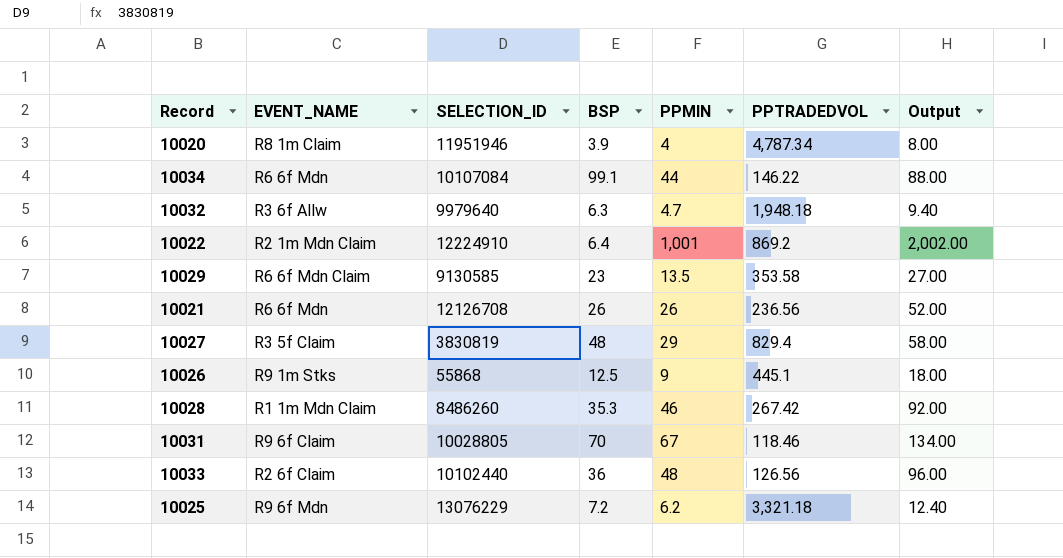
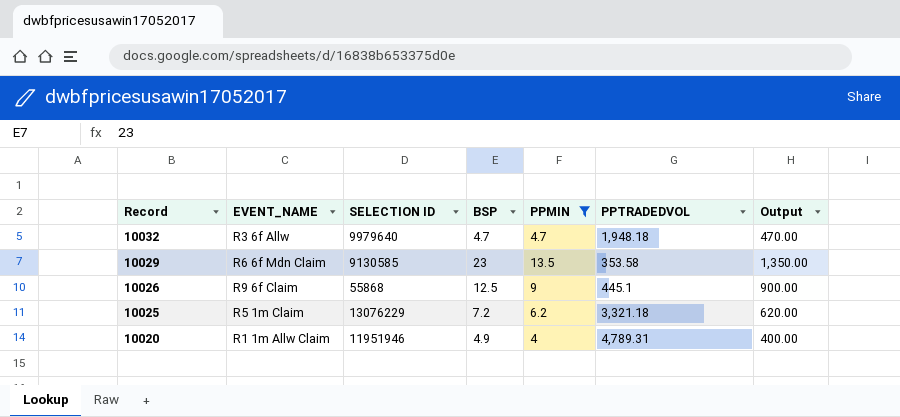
filter: none -> PPMIN <= 13.5
row order: none -> Record descending
column name: SELECTION_ID -> SELECTION ID
column Output | formula: [PPMIN] * 2 -> [PPMIN] * 100
10032 | BSP: 6.3 -> 4.7
10026 | EVENT_NAME: R9 1m Stks -> R9 6f Claim
10025 | EVENT_NAME: R9 6f Mdn -> R5 1m Claim
10020 | EVENT_NAME: R8 1m Claim -> R1 1m Allw Claim
10020 | BSP: 3.9 -> 4.9
10020 | PPTRADEDVOL: 4,787.34 -> 4,789.31

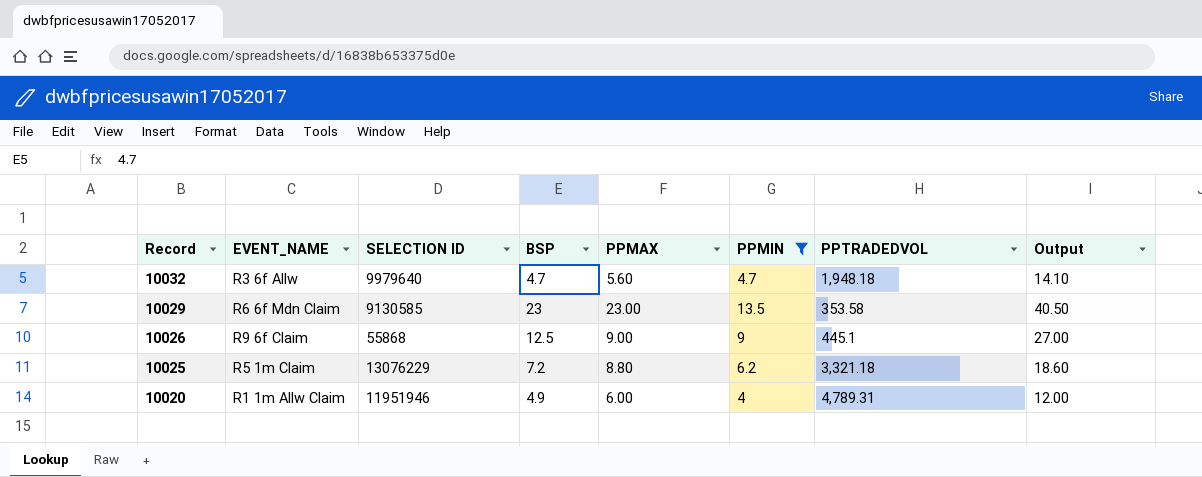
column PPMAX | position: none -> 5
column Output | formula: [PPMIN] * 100 -> [PPMIN] * 3

